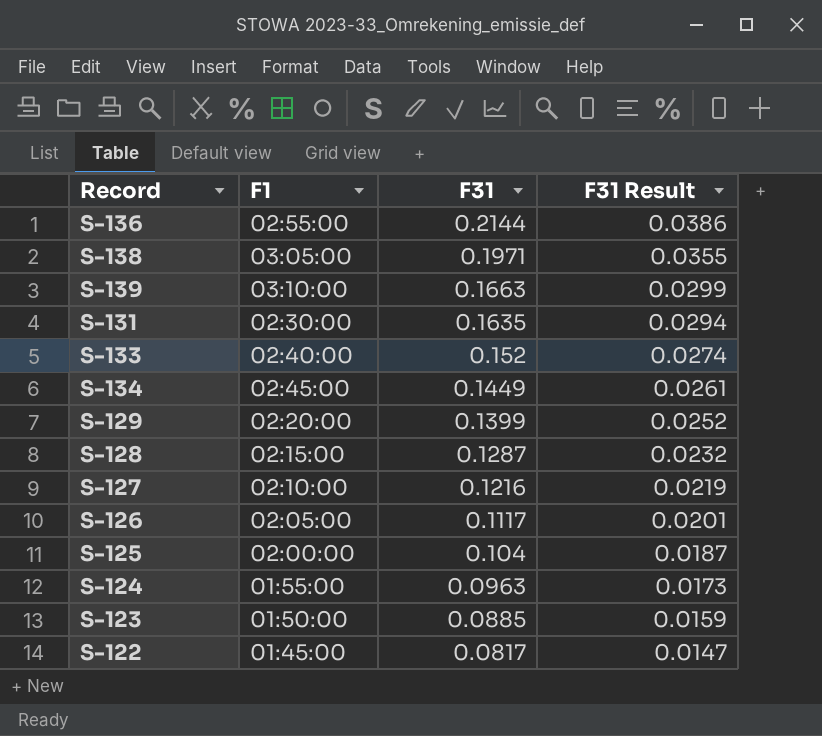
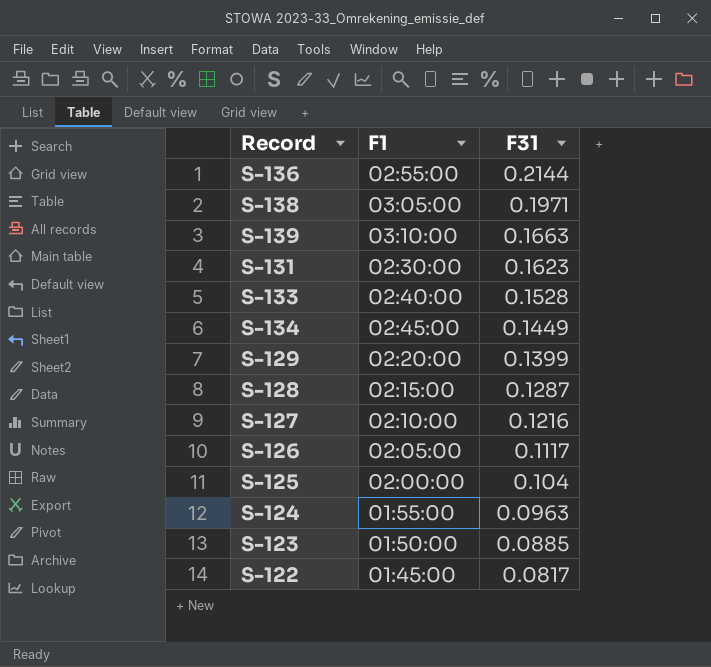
column F31 Result | formula: [F31] * 0.18 -> none
S-131 | F31: 0.1635 -> 0.1623
S-133 | F31: 0.152 -> 0.1528

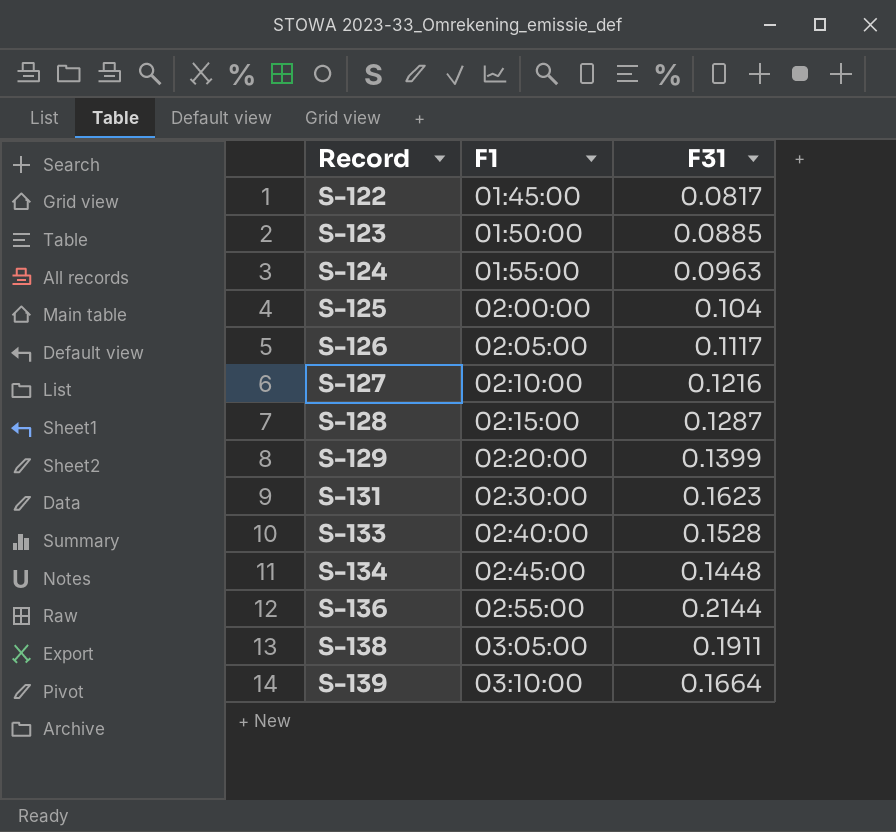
row order: F31 descending -> Record ascending
S-134 | F31: 0.1449 -> 0.1448
S-138 | F31: 0.1971 -> 0.1911
S-139 | F31: 0.1663 -> 0.1664

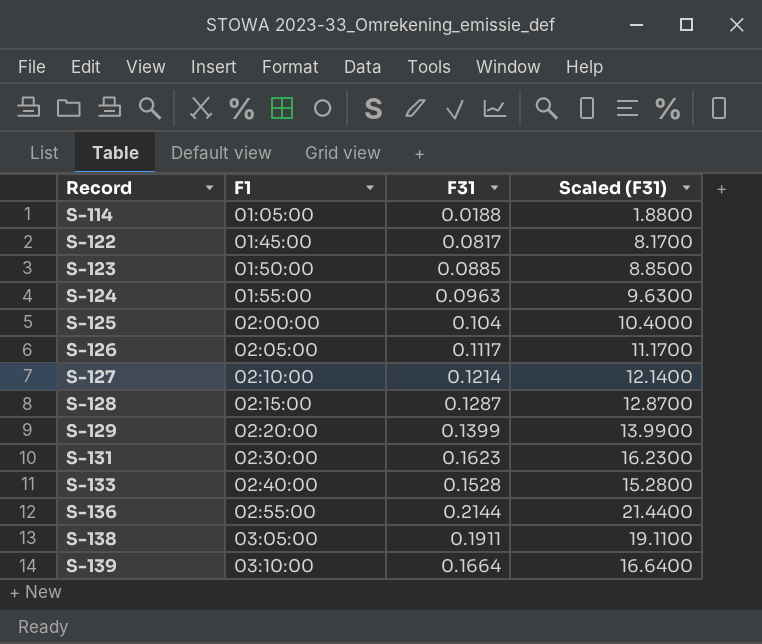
column Scaled (F31) | formula: none -> [F31] * 100
row S-134: 02:45:00 | 0.1448 -> none
row S-114: none -> 01:05:00 | 0.0188 | 1.8800
S-127 | F31: 0.1216 -> 0.1214

